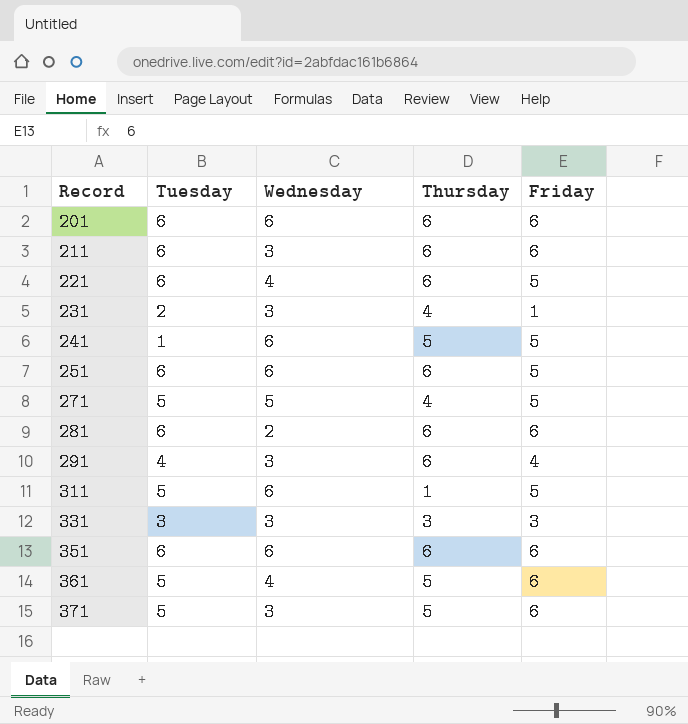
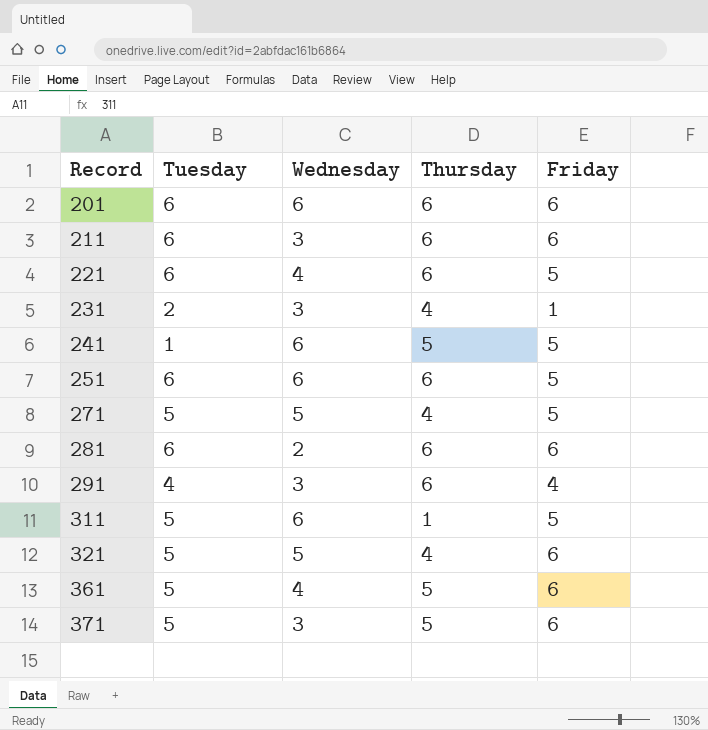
row 331: 3 | 3 | 3 | 3 -> none
row 351: 6 | 6 | 6 | 6 -> none
row 321: none -> 5 | 5 | 4 | 6

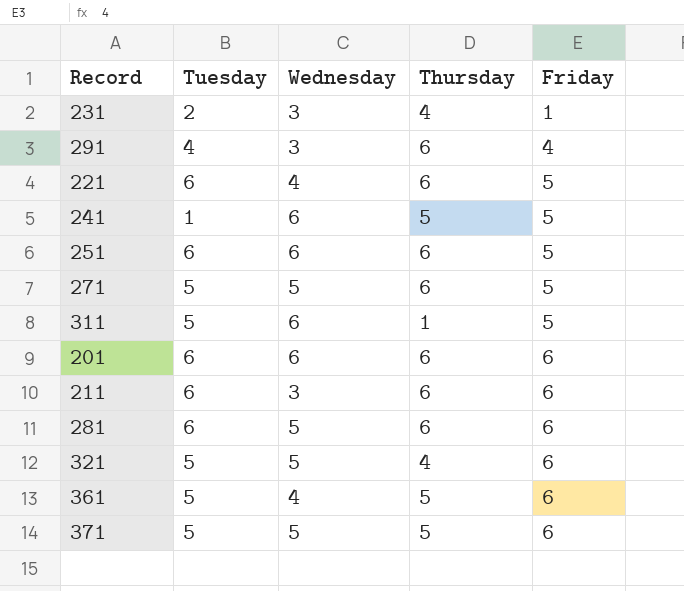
row order: Record ascending -> Friday ascending
271 | Thursday: 4 -> 6
281 | Wednesday: 2 -> 5
371 | Wednesday: 3 -> 5

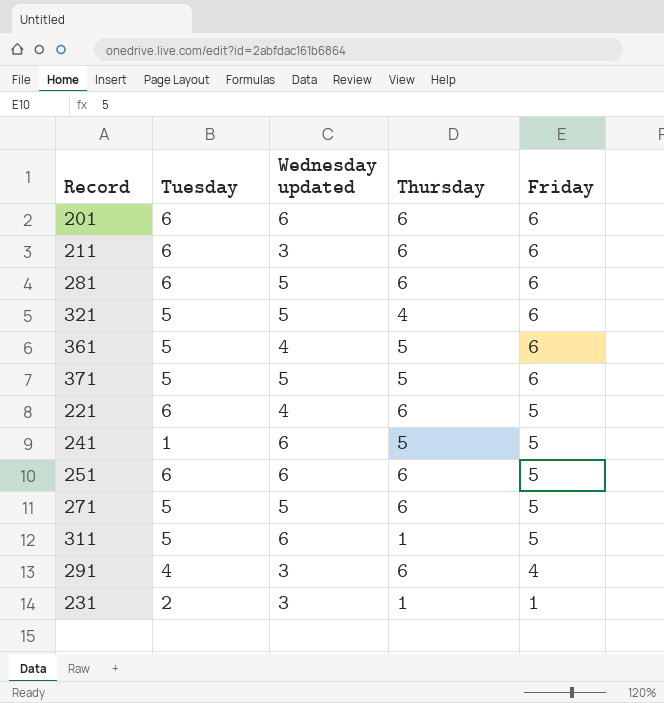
row order: Friday ascending -> Friday descending
column name: Wednesday -> Wednesday updated
231 | Thursday: 4 -> 1

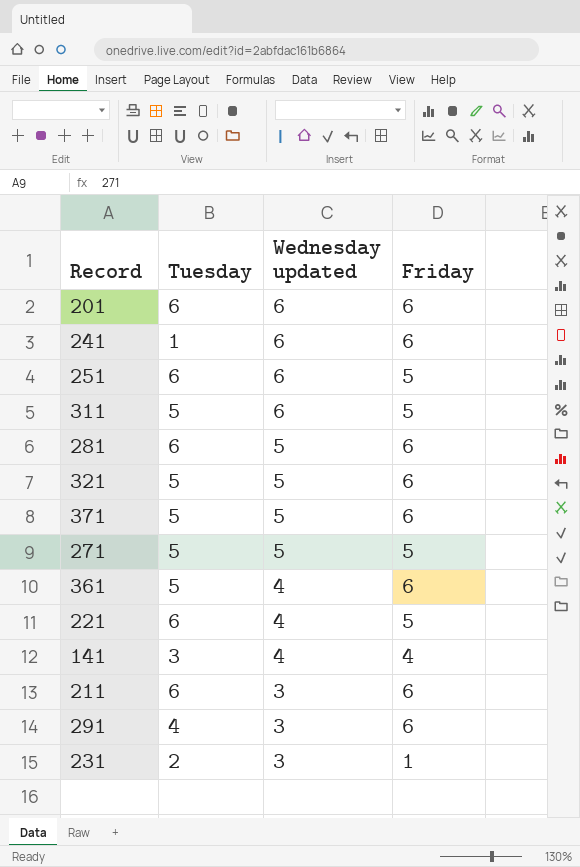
row order: Friday descending -> Wednesday updated descending
column Thursday | position: 4 -> none
241 | Friday: 5 -> 6
row 141: none -> 3 | 4 | 4
291 | Friday: 4 -> 6

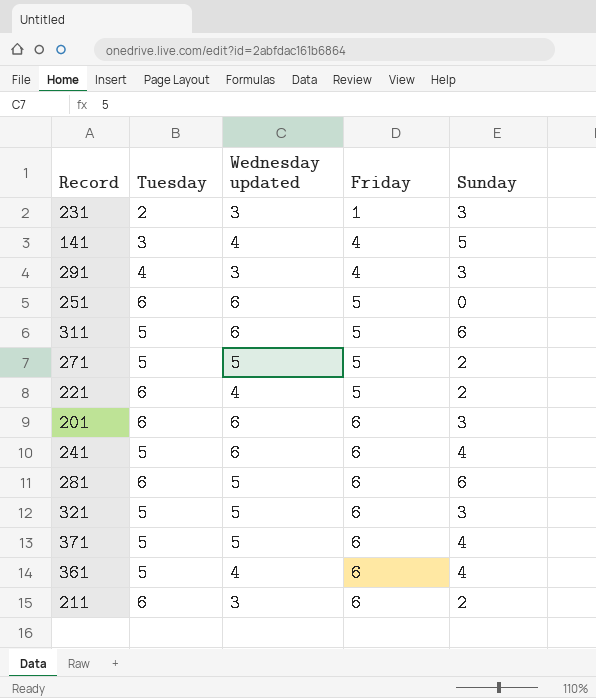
row order: Wednesday updated descending -> Friday ascending
column Sunday | position: none -> 5
291 | Friday: 6 -> 4
241 | Tuesday: 1 -> 5

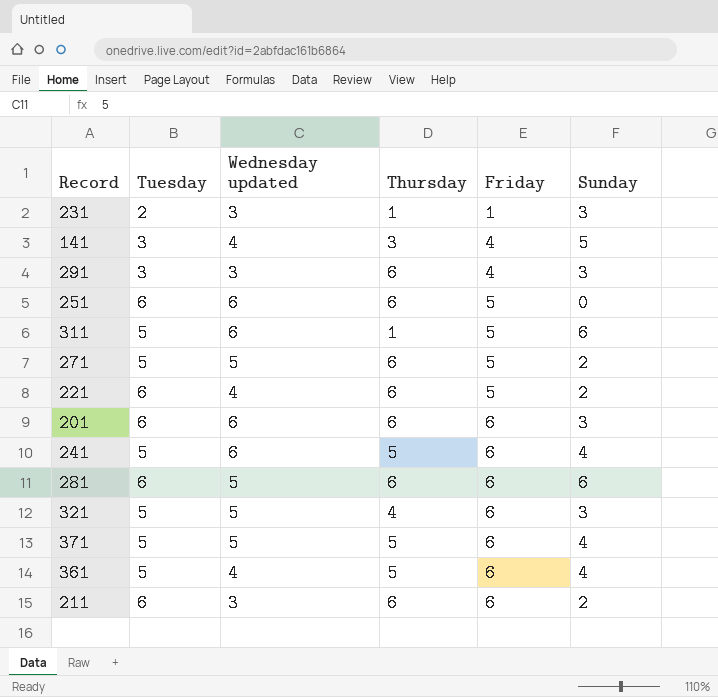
column Thursday | position: none -> 4
291 | Tuesday: 4 -> 3

